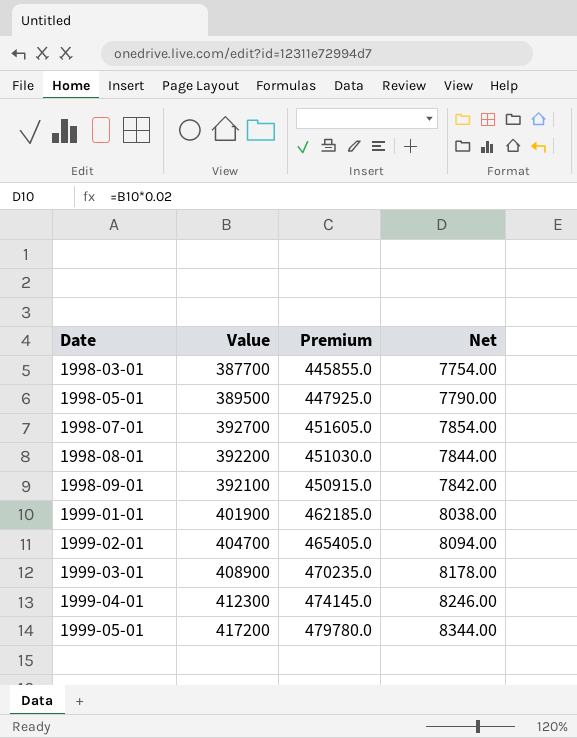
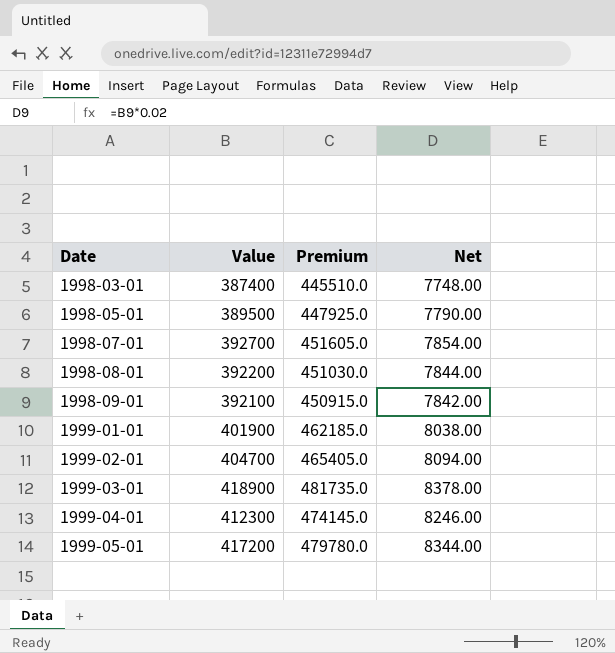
1998-03-01 | Value: 387700 -> 387400
1998-03-01 | Premium: 445855.0 -> 445510.0
1998-03-01 | Net: 7754.00 -> 7748.00
1999-03-01 | Value: 408900 -> 418900
1999-03-01 | Premium: 470235.0 -> 481735.0
1999-03-01 | Net: 8178.00 -> 8378.00

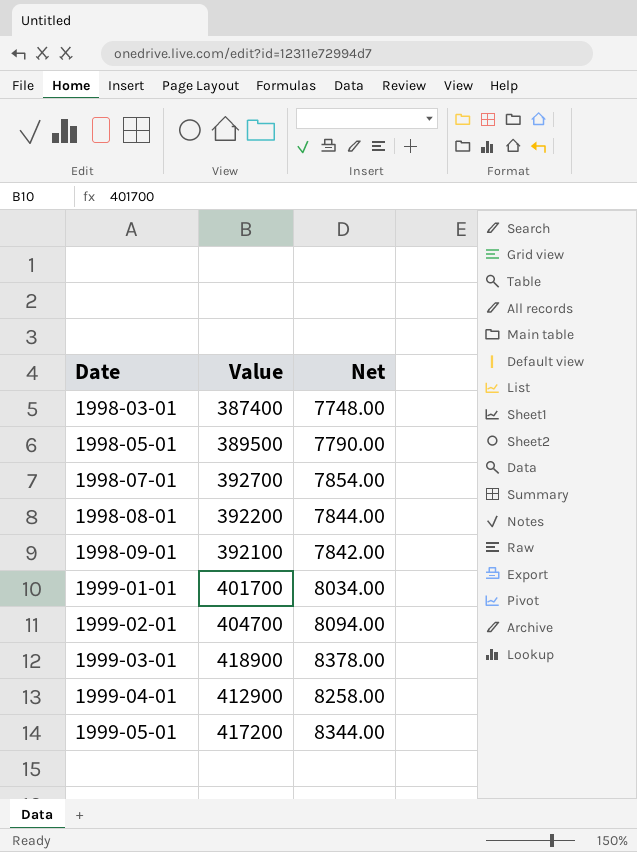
column Premium | formula: [Value] * 1.15 -> none
1999-01-01 | Value: 401900 -> 401700
1999-01-01 | Net: 8038.00 -> 8034.00
1999-04-01 | Value: 412300 -> 412900
1999-04-01 | Net: 8246.00 -> 8258.00

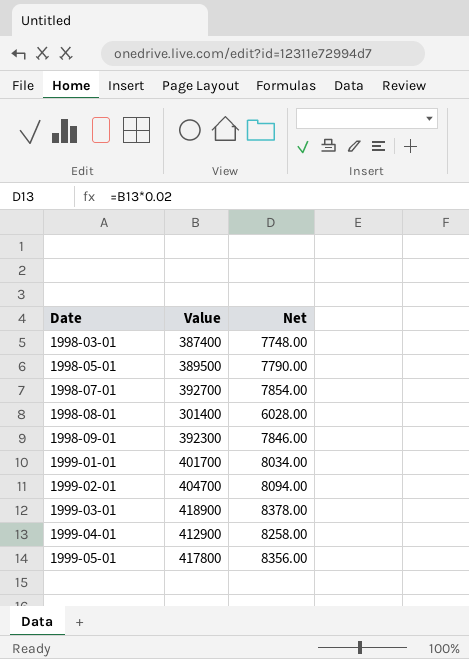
1998-08-01 | Value: 392200 -> 301400
1998-08-01 | Net: 7844.00 -> 6028.00
1998-09-01 | Value: 392100 -> 392300
1998-09-01 | Net: 7842.00 -> 7846.00
1999-05-01 | Value: 417200 -> 417800
1999-05-01 | Net: 8344.00 -> 8356.00

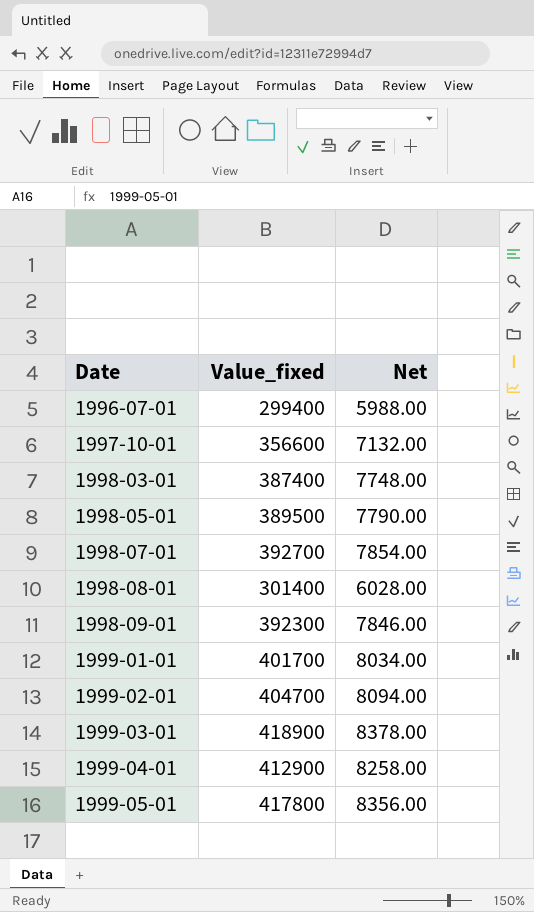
column name: Value -> Value_fixed
row 1996-07-01: none -> 299400 | 5988.00
row 1997-10-01: none -> 356600 | 7132.00

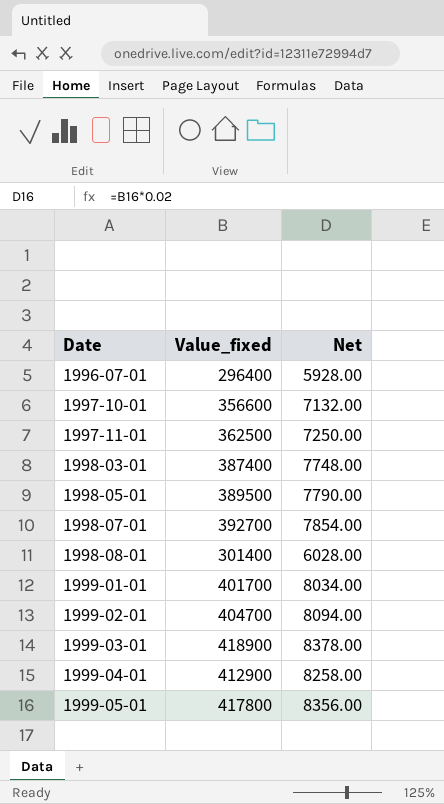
row 1998-09-01: 392300 | 7846.00 -> none
1996-07-01 | Value_fixed: 299400 -> 296400
1996-07-01 | Net: 5988.00 -> 5928.00
row 1997-11-01: none -> 362500 | 7250.00

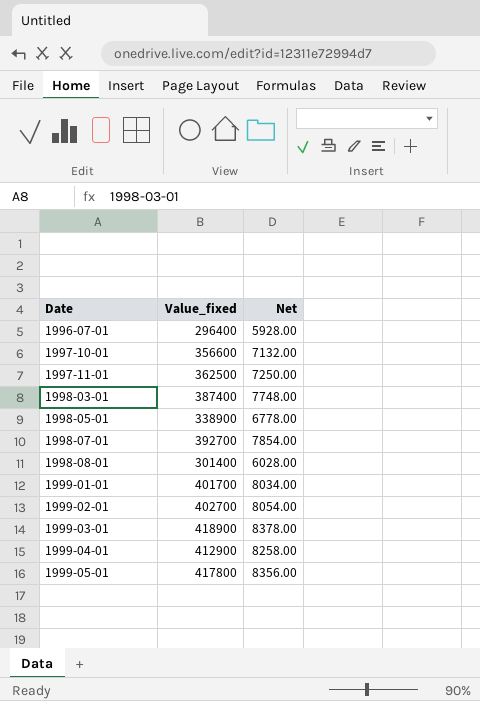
1998-05-01 | Value_fixed: 389500 -> 338900
1998-05-01 | Net: 7790.00 -> 6778.00
1999-02-01 | Value_fixed: 404700 -> 402700
1999-02-01 | Net: 8094.00 -> 8054.00

